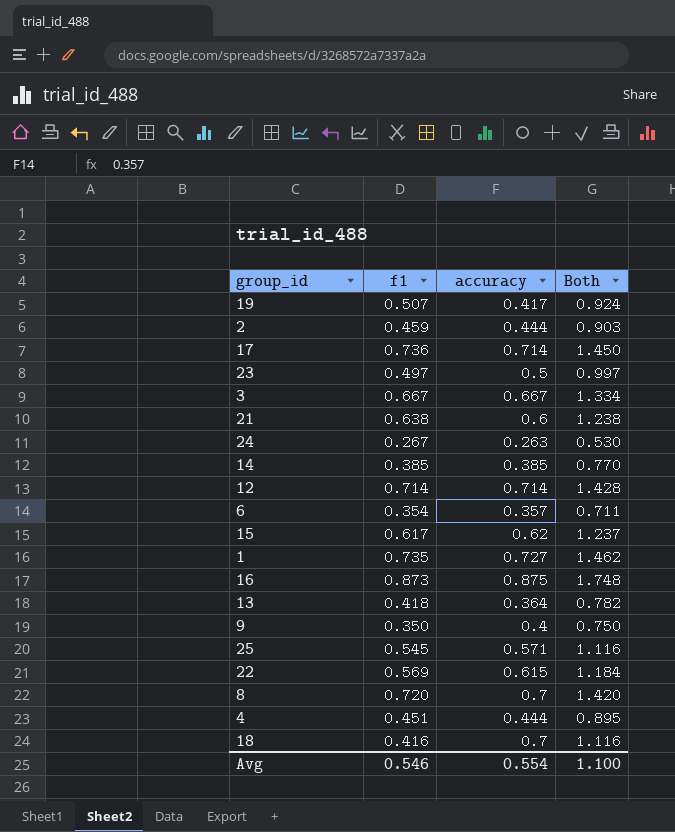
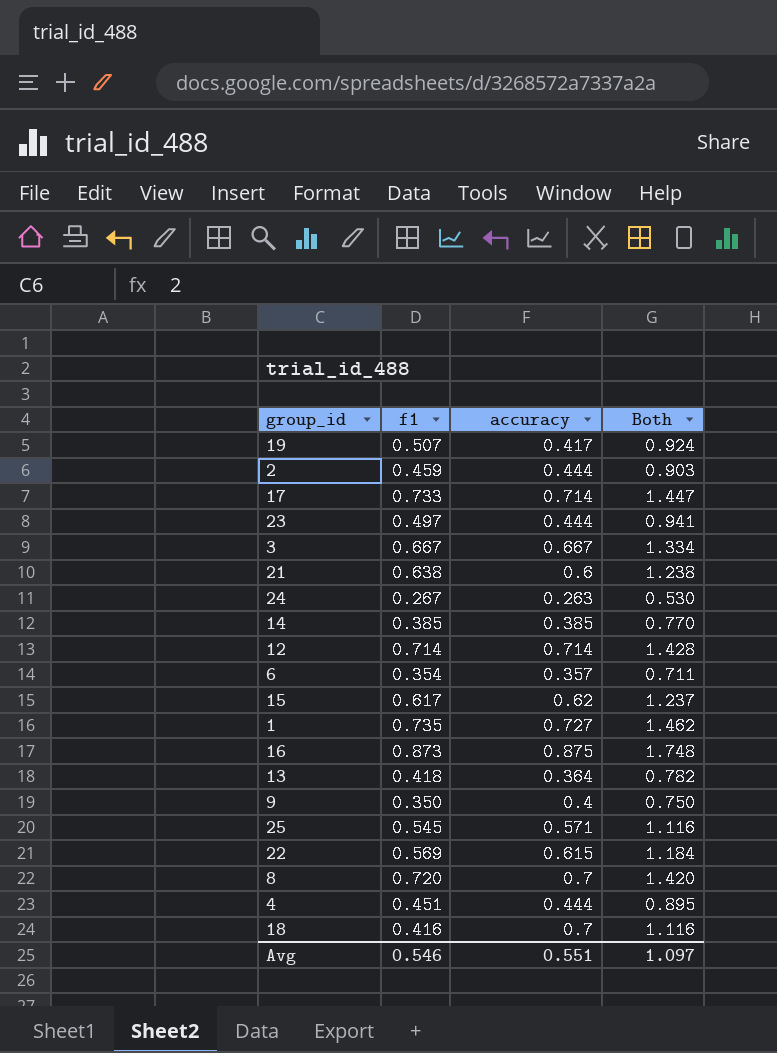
17 | f1: 0.736 -> 0.733
17 | Both: 1.450 -> 1.447
23 | accuracy: 0.5 -> 0.444
23 | Both: 0.997 -> 0.941
Avg | accuracy: 0.554 -> 0.551
Avg | Both: 1.100 -> 1.097

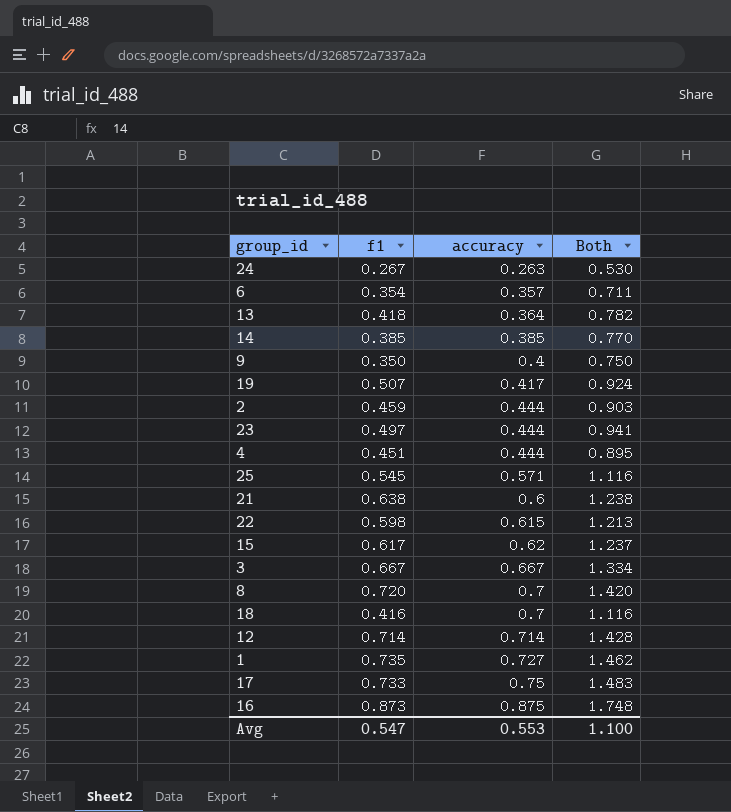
row order: none -> accuracy ascending
22 | f1: 0.569 -> 0.598
22 | Both: 1.184 -> 1.213
17 | accuracy: 0.714 -> 0.75
17 | Both: 1.447 -> 1.483
Avg | f1: 0.546 -> 0.547
Avg | accuracy: 0.551 -> 0.553
Avg | Both: 1.097 -> 1.100

